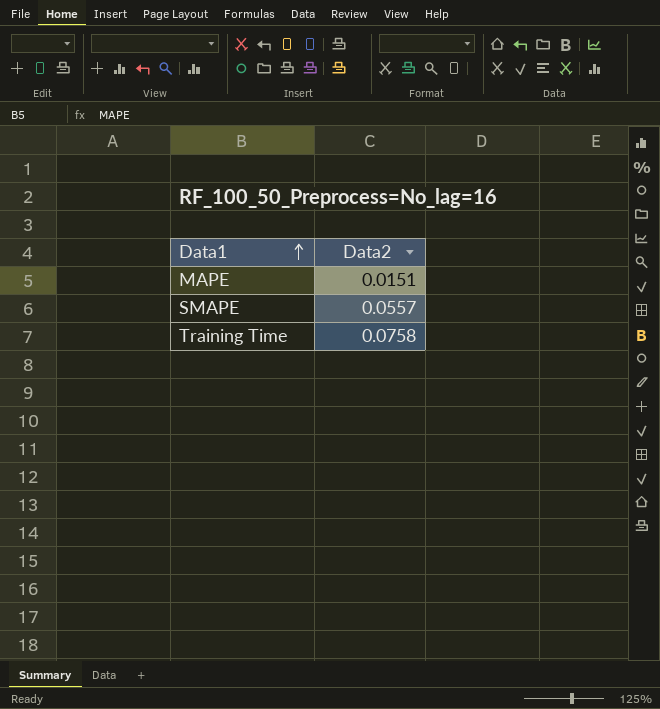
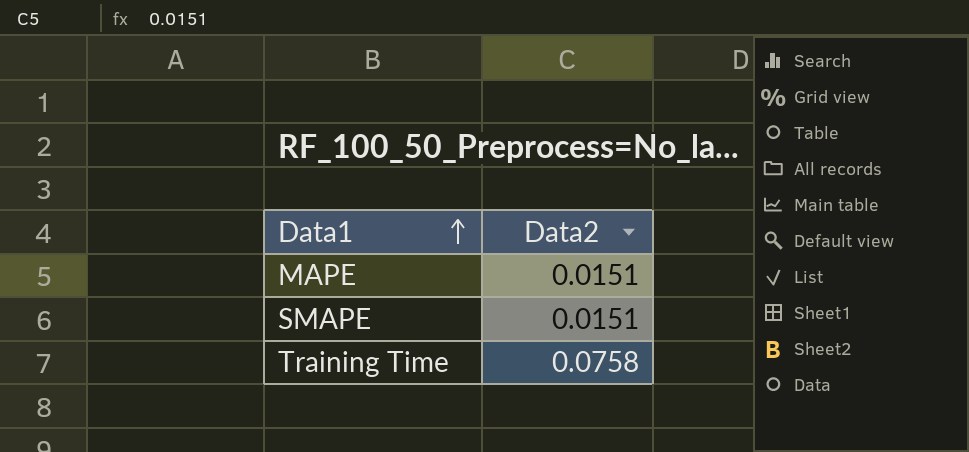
SMAPE | Data2: 0.0557 -> 0.0151

